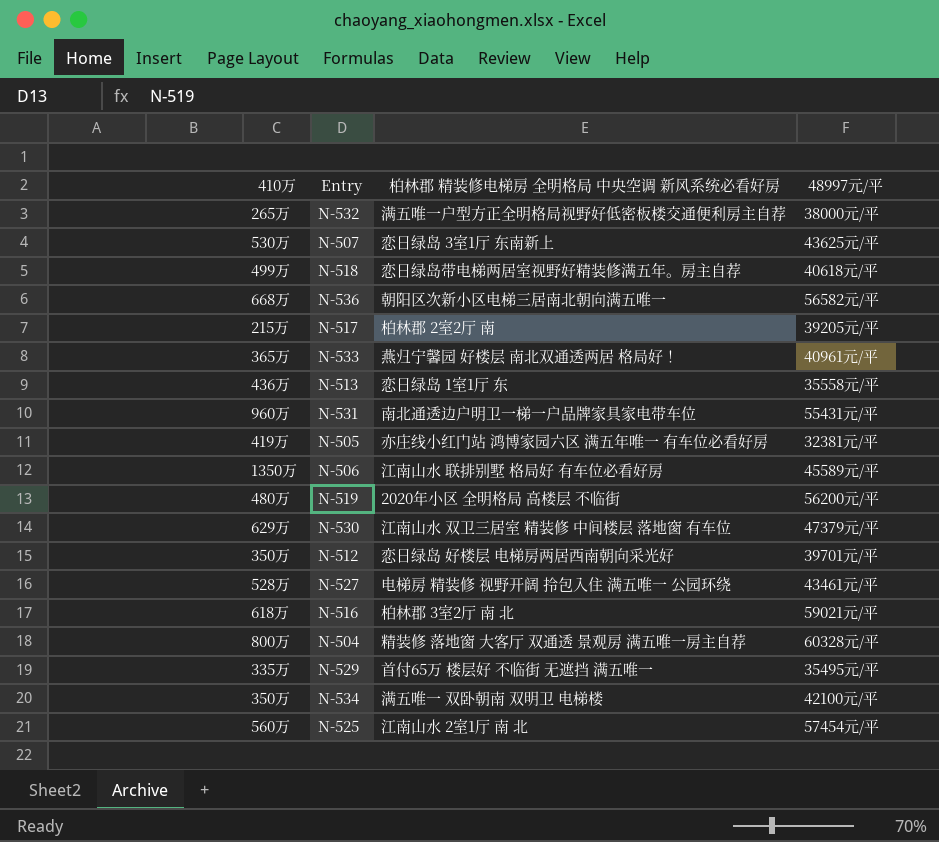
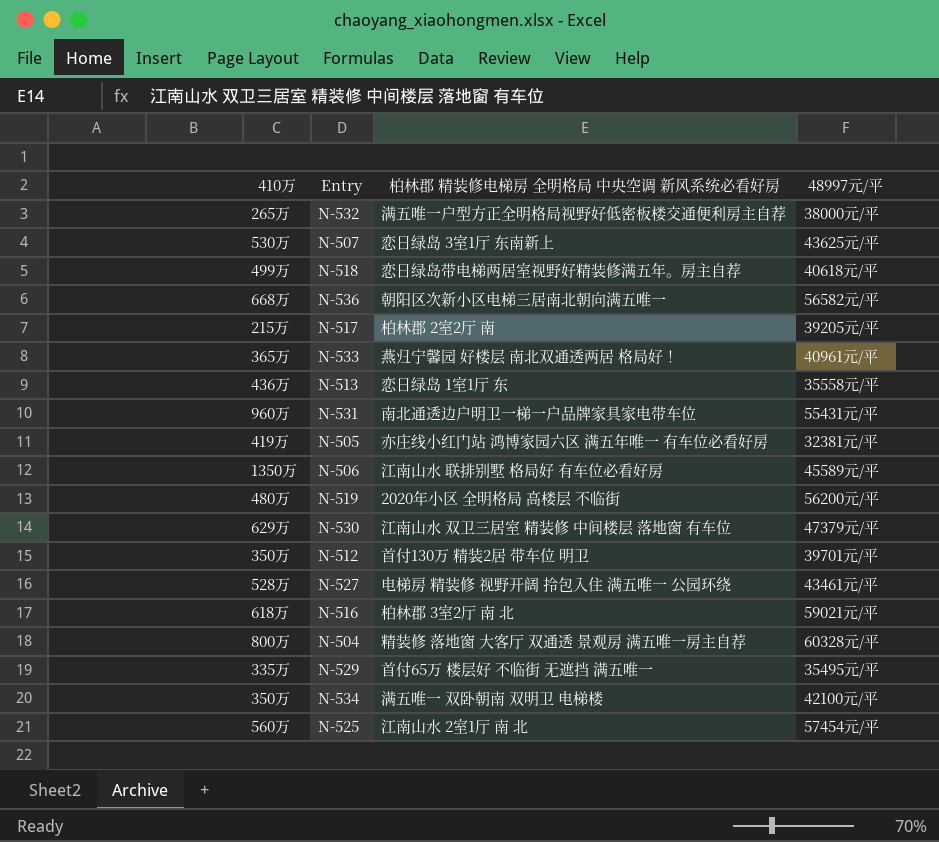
N-512 | 柏林郡 精装修电梯房 全明格局 中央空调 新风系统必看好房: 恋日绿岛 好楼层 电梯房两居西南朝向采光好 -> 首付130万 精装2居 带车位 明卫

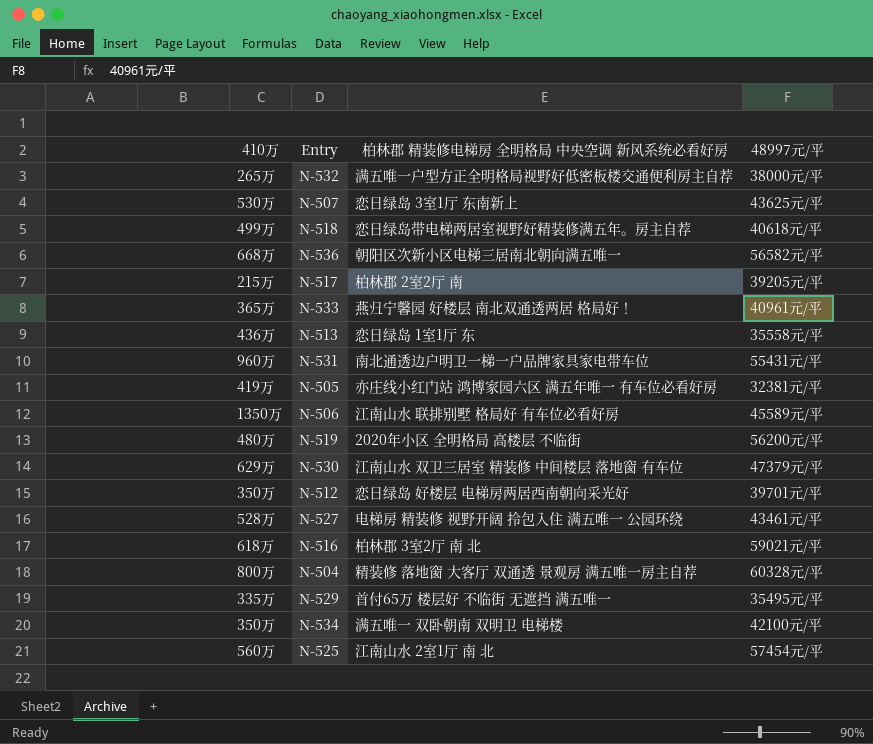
N-512 | 柏林郡 精装修电梯房 全明格局 中央空调 新风系统必看好房: 首付130万 精装2居 带车位 明卫 -> 恋日绿岛 好楼层 电梯房两居西南朝向采光好

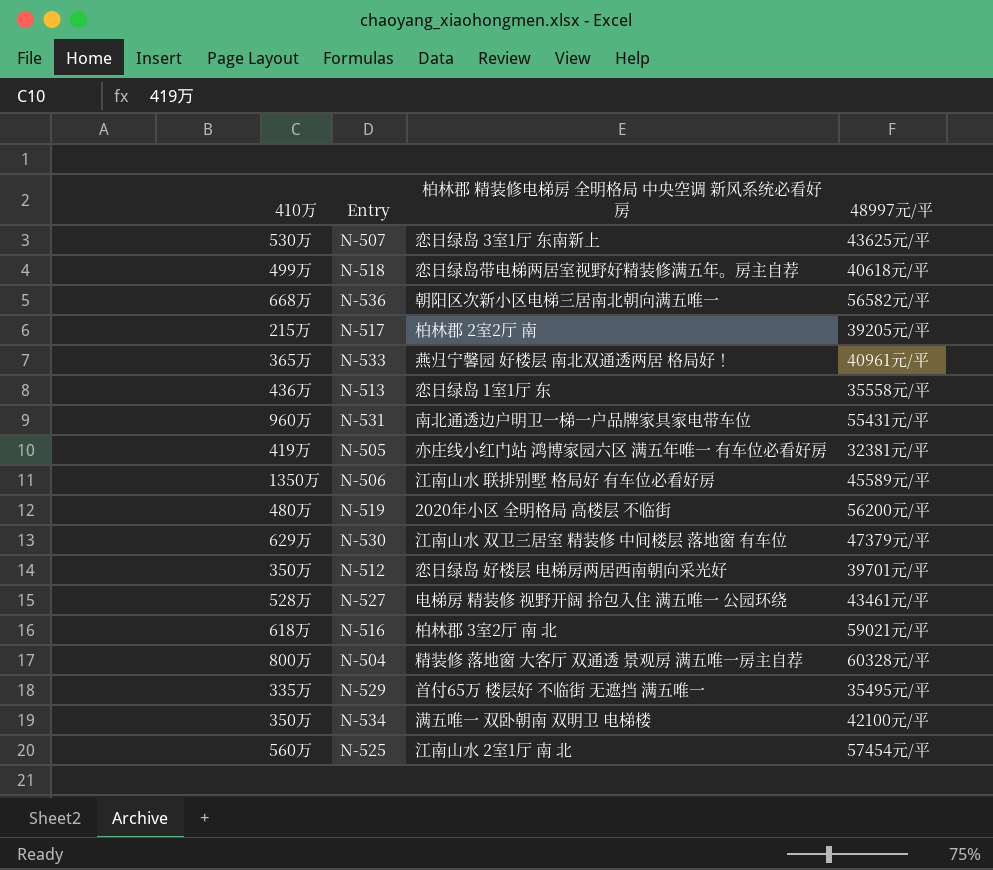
row N-532: 265万 | 满五唯一户型方正全明格局视野好低密板楼交通便利房主自荐 | 38000元/平 -> none

